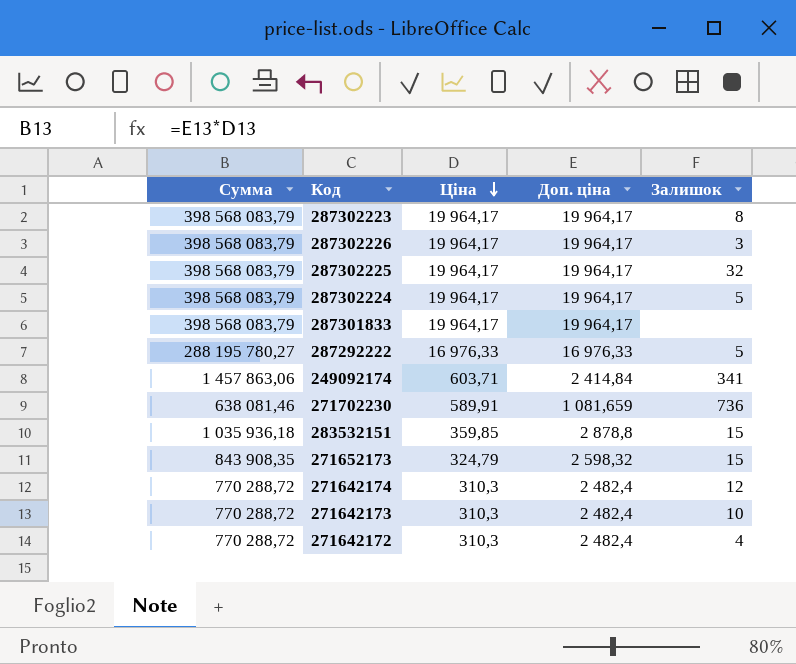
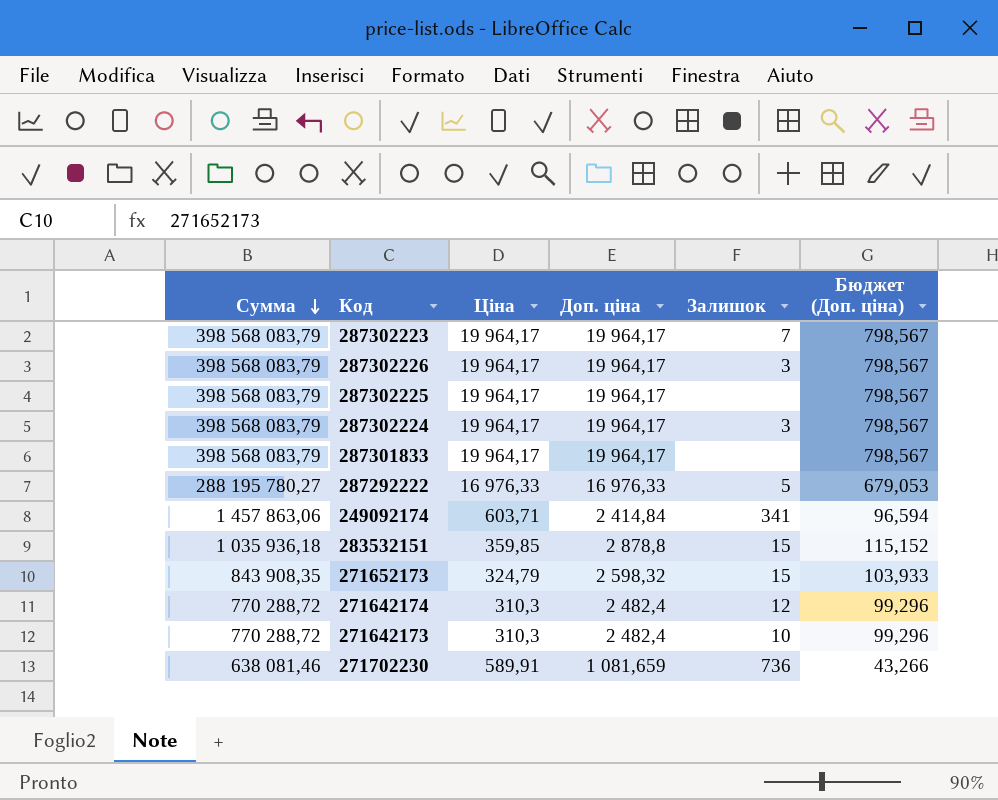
row order: Ціна descending -> Сумма descending
column Бюджет (Доп. ціна) | formula: none -> [Доп. ціна] * 0,04
row 271642172: 770 288,72 | 310,3 | 2 482,4 | 4 -> none
287302223 | Залишок: 8 -> 7
287302225 | Залишок: 32 -> none
287302224 | Залишок: 5 -> 3

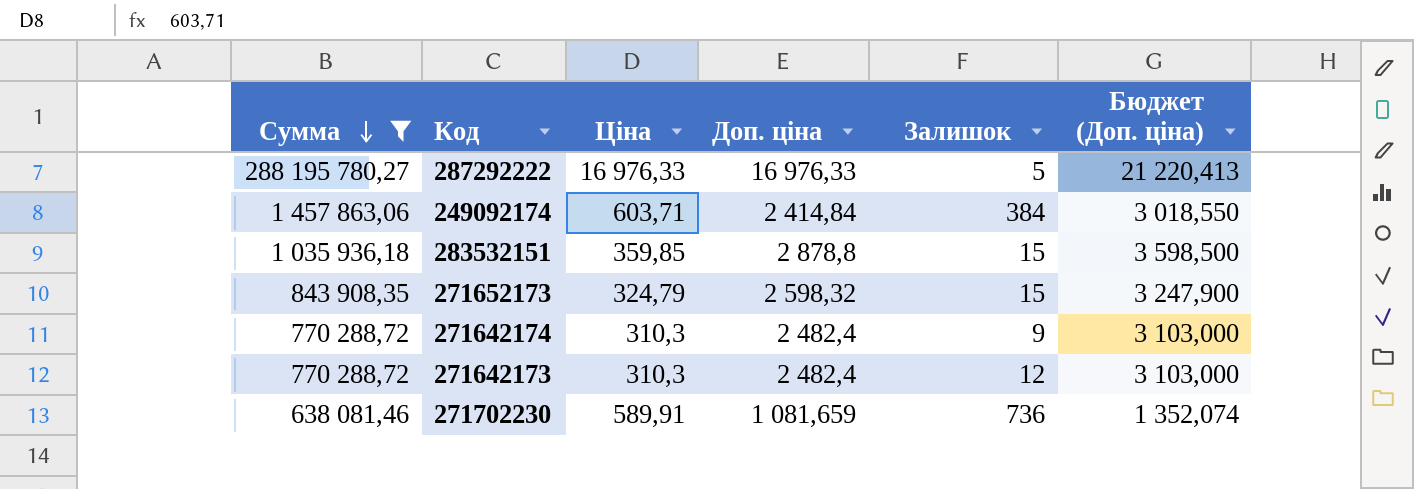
filter: none -> Сумма != 398 568 083,79
column Бюджет (Доп. ціна) | formula: [Доп. ціна] * 0,04 -> [Доп. ціна] * 1,25
249092174 | Залишок: 341 -> 384
271642174 | Залишок: 12 -> 9
271642173 | Залишок: 10 -> 12

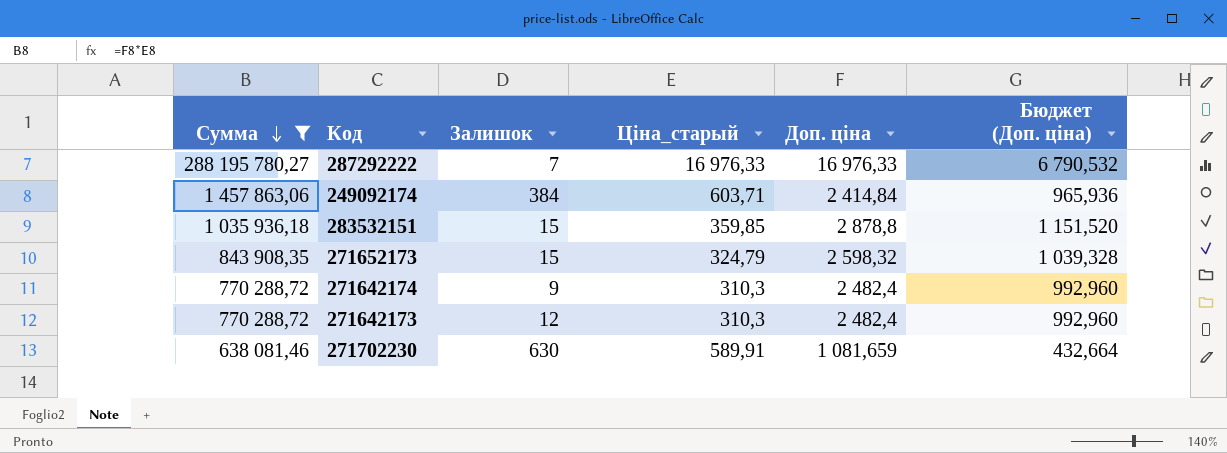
column Залишок | position: 5 -> 3
column name: Ціна -> Ціна_старый
column Бюджет (Доп. ціна) | formula: [Доп. ціна] * 1,25 -> [Доп. ціна] * 0,4
287292222 | Залишок: 5 -> 7
271702230 | Залишок: 736 -> 630

